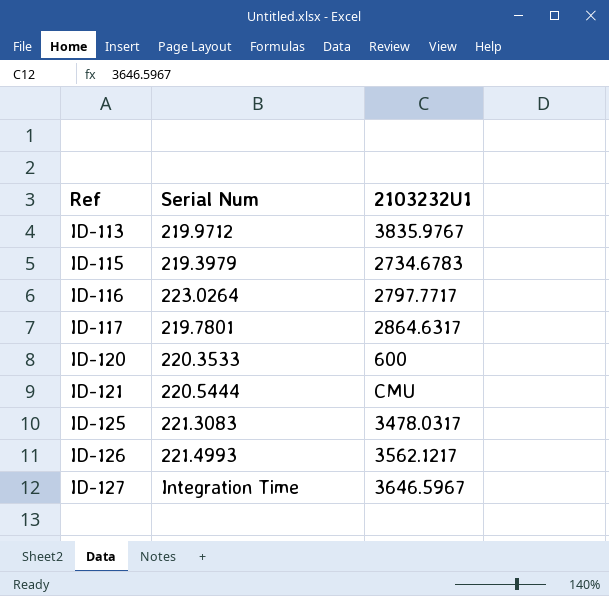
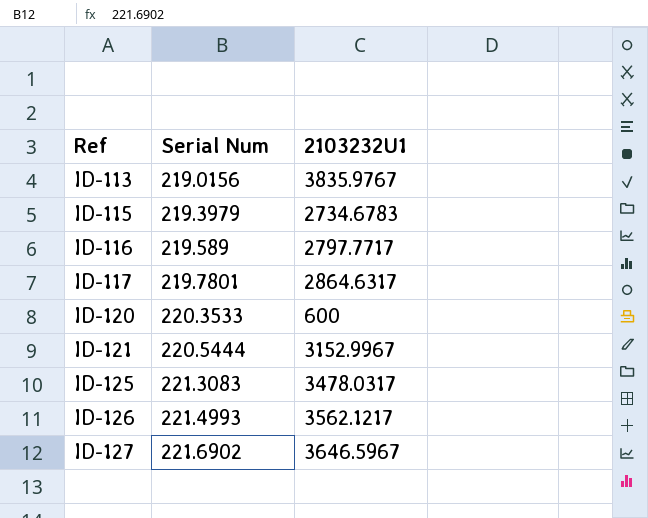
ID-113 | Serial Num: 219.9712 -> 219.0156
ID-116 | Serial Num: 223.0264 -> 219.589
ID-121 | 2103232U1: CMU -> 3152.9967
ID-127 | Serial Num: Integration Time -> 221.6902

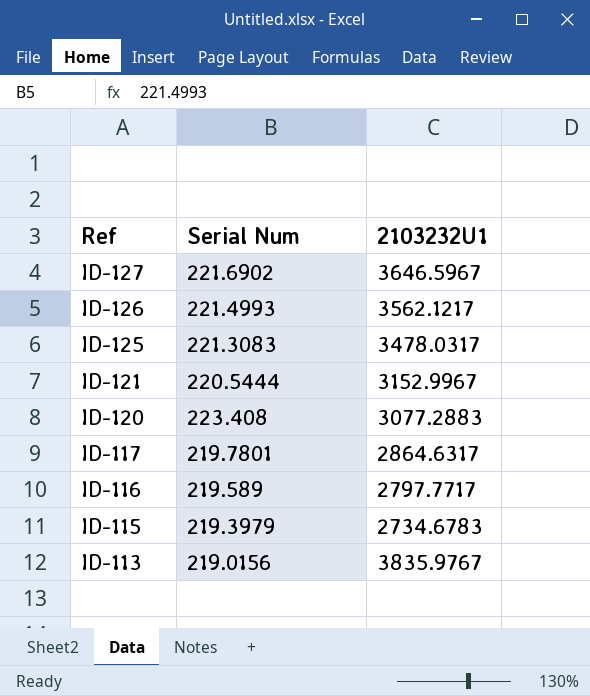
row order: Ref ascending -> Ref descending
ID-120 | Serial Num: 220.3533 -> 223.408
ID-120 | 2103232U1: 600 -> 3077.2883

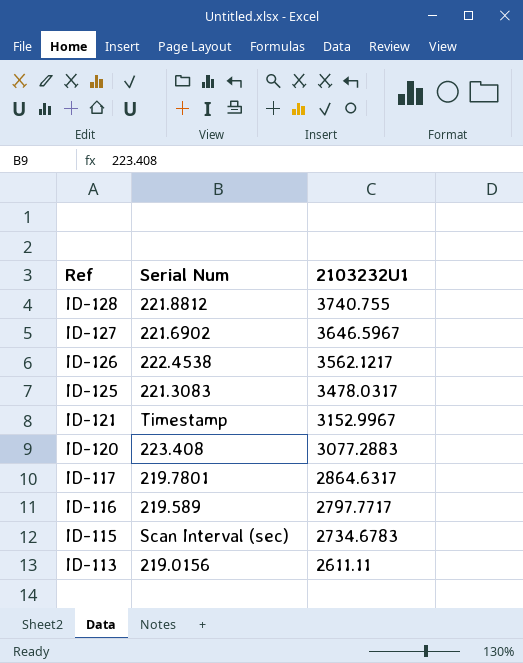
row ID-128: none -> 221.8812 | 3740.755
ID-126 | Serial Num: 221.4993 -> 222.4538
ID-121 | Serial Num: 220.5444 -> Timestamp
ID-115 | Serial Num: 219.3979 -> Scan Interval (sec)
ID-113 | 2103232U1: 3835.9767 -> 2611.11

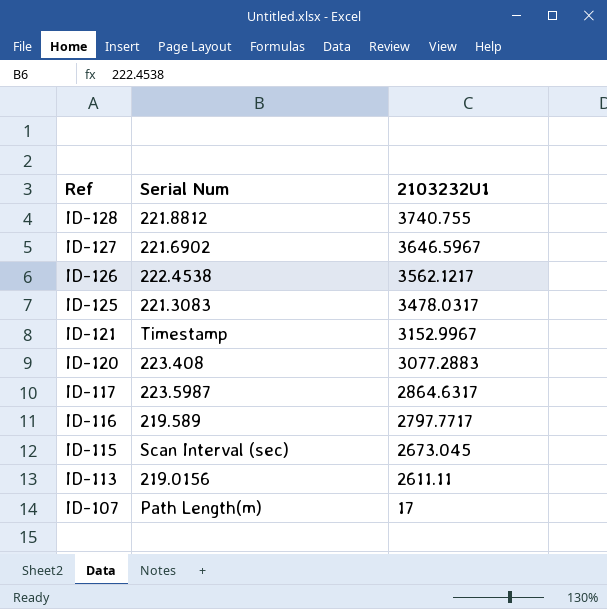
ID-117 | Serial Num: 219.7801 -> 223.5987
ID-115 | 2103232U1: 2734.6783 -> 2673.045
row ID-107: none -> Path Length(m) | 17

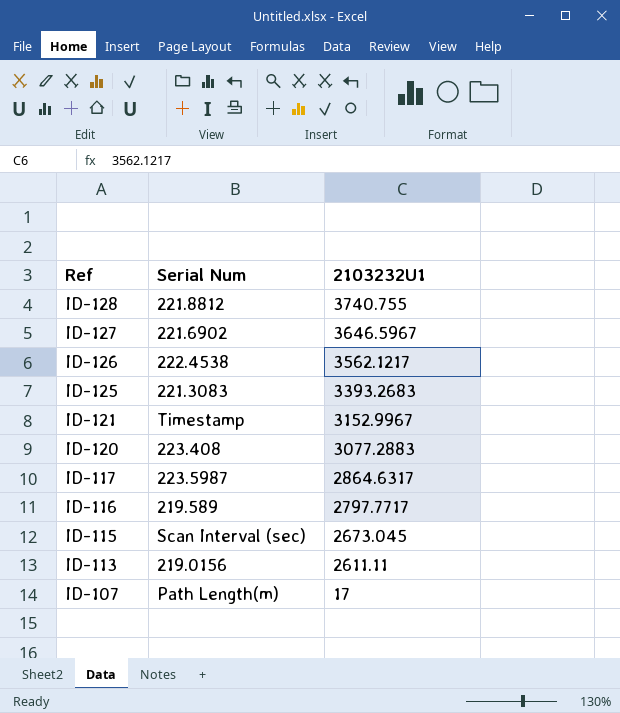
ID-125 | 2103232U1: 3478.0317 -> 3393.2683

